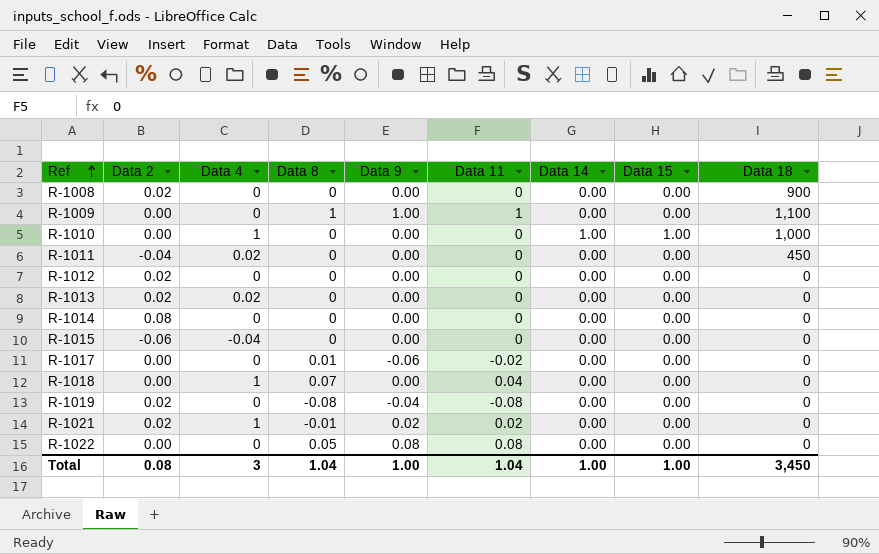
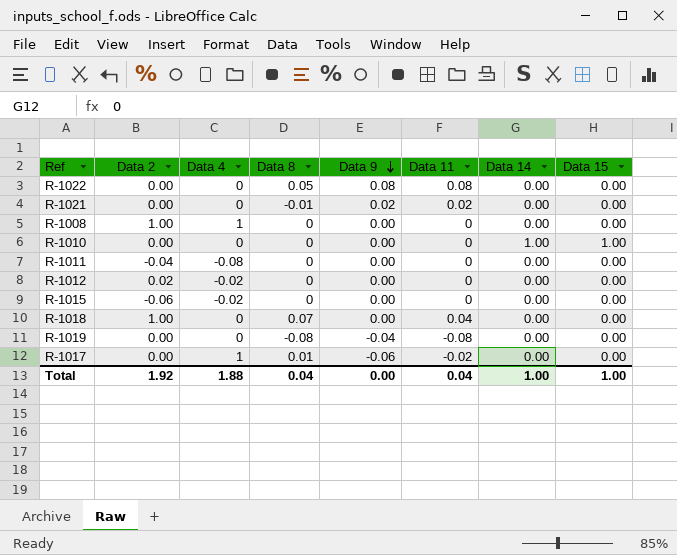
row order: Ref ascending -> Data 9 descending
column Data 18 | position: 9 -> none
row R-1009: 0.00 | 0 | 1 | 1.00 | 1 | 0.00 | 0.00 | 1,100 -> none
row R-1013: 0.02 | 0.02 | 0 | 0.00 | 0 | 0.00 | 0.00 | 0 -> none
row R-1014: 0.08 | 0 | 0 | 0.00 | 0 | 0.00 | 0.00 | 0 -> none
R-1021 | Data 2: 0.02 -> 0.00
R-1021 | Data 4: 1 -> 0
R-1008 | Data 2: 0.02 -> 1.00
R-1008 | Data 4: 0 -> 1
R-1010 | Data 4: 1 -> 0
R-1011 | Data 4: 0.02 -> -0.08
R-1012 | Data 4: 0 -> -0.02
R-1015 | Data 4: -0.04 -> -0.02
R-1018 | Data 2: 0.00 -> 1.00
R-1018 | Data 4: 1 -> 0
R-1019 | Data 2: 0.02 -> 0.00
R-1017 | Data 4: 0 -> 1
Total | Data 2: 0.08 -> 1.92
Total | Data 4: 3 -> 1.88
Total | Data 8: 1.04 -> 0.04
Total | Data 9: 1.00 -> 0.00
Total | Data 11: 1.04 -> 0.04

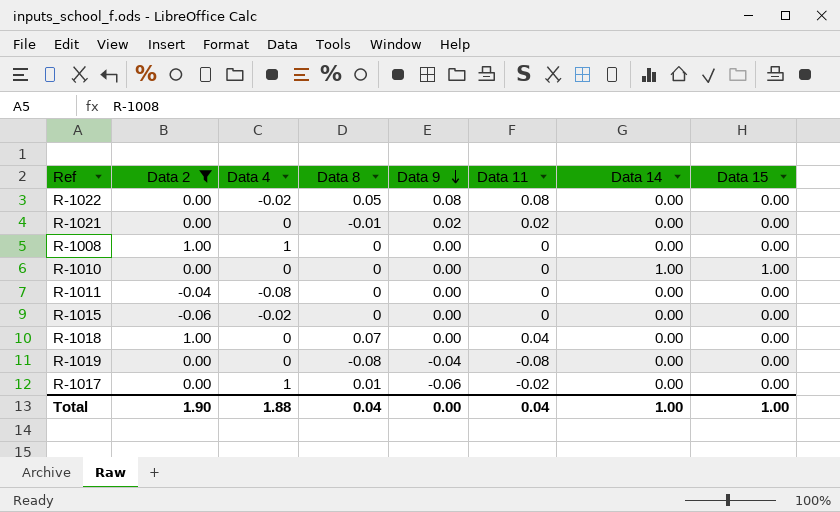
filter: none -> Data 2 != 0.02
R-1022 | Data 4: 0 -> -0.02
Total | Data 2: 1.92 -> 1.90

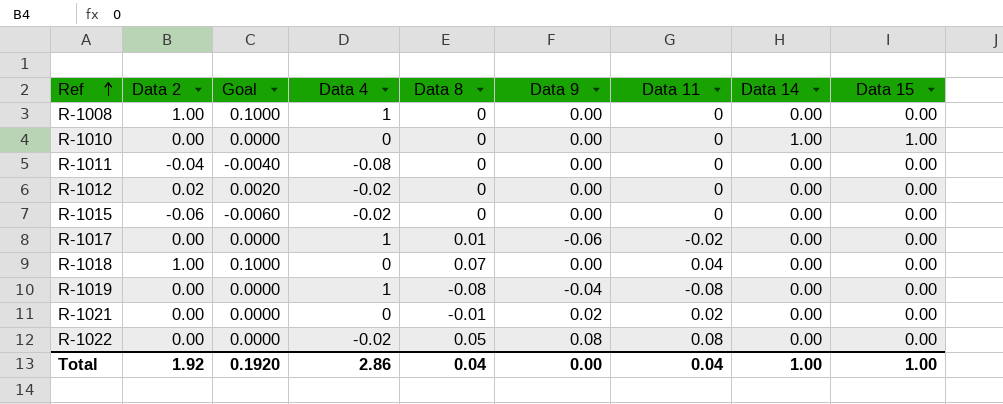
filter: Data 2 != 0.02 -> none
row order: Data 9 descending -> Ref ascending
column Goal | formula: none -> [Data 2] * 0.1
R-1019 | Data 4: 0 -> 1
Total | Data 2: 1.90 -> 1.92
Total | Data 4: 1.88 -> 2.86

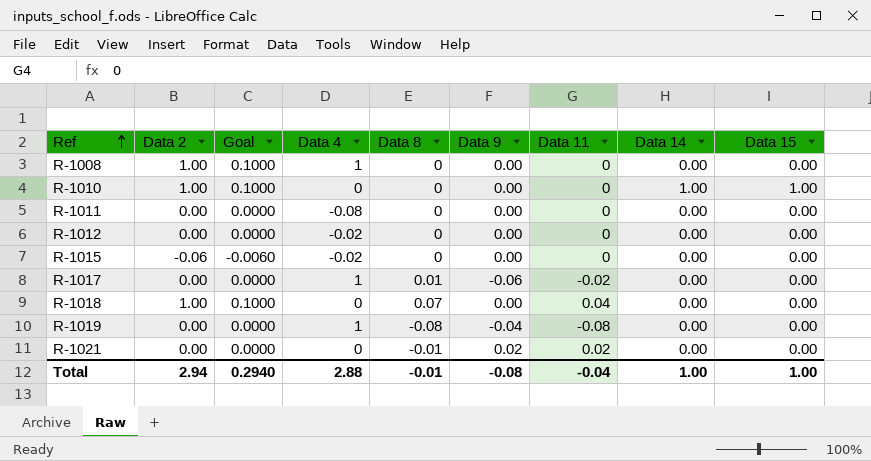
row R-1022: 0.00 | 0.0000 | -0.02 | 0.05 | 0.08 | 0.08 | 0.00 | 0.00 -> none
R-1010 | Data 2: 0.00 -> 1.00
R-1010 | Goal: 0.0000 -> 0.1000
R-1011 | Data 2: -0.04 -> 0.00
R-1011 | Goal: -0.0040 -> 0.0000
R-1012 | Data 2: 0.02 -> 0.00
R-1012 | Goal: 0.0020 -> 0.0000
Total | Data 2: 1.92 -> 2.94
Total | Goal: 0.1920 -> 0.2940
Total | Data 4: 2.86 -> 2.88
Total | Data 8: 0.04 -> -0.01
Total | Data 9: 0.00 -> -0.08
Total | Data 11: 0.04 -> -0.04

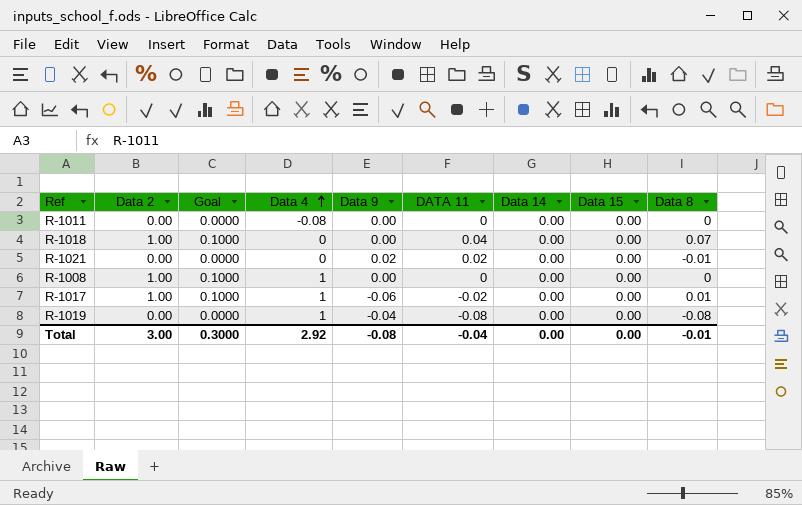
row order: Ref ascending -> Data 4 ascending
column name: Data 11 -> DATA 11
column Data 8 | position: 5 -> 9
row R-1010: 1.00 | 0.1000 | 0 | 0 | 0.00 | 0 | 1.00 | 1.00 -> none
row R-1012: 0.00 | 0.0000 | -0.02 | 0 | 0.00 | 0 | 0.00 | 0.00 -> none
row R-1015: -0.06 | -0.0060 | -0.02 | 0 | 0.00 | 0 | 0.00 | 0.00 -> none
R-1017 | Data 2: 0.00 -> 1.00
R-1017 | Goal: 0.0000 -> 0.1000
Total | Data 2: 2.94 -> 3.00
Total | Goal: 0.2940 -> 0.3000
Total | Data 4: 2.88 -> 2.92
Total | Data 14: 1.00 -> 0.00
Total | Data 15: 1.00 -> 0.00

